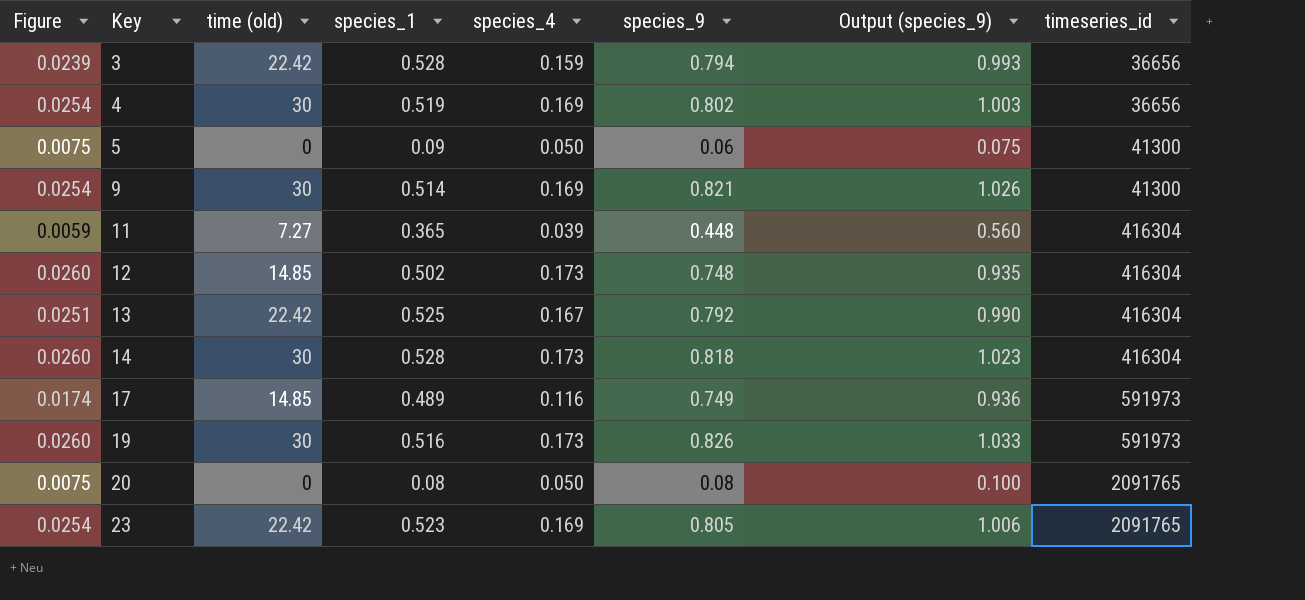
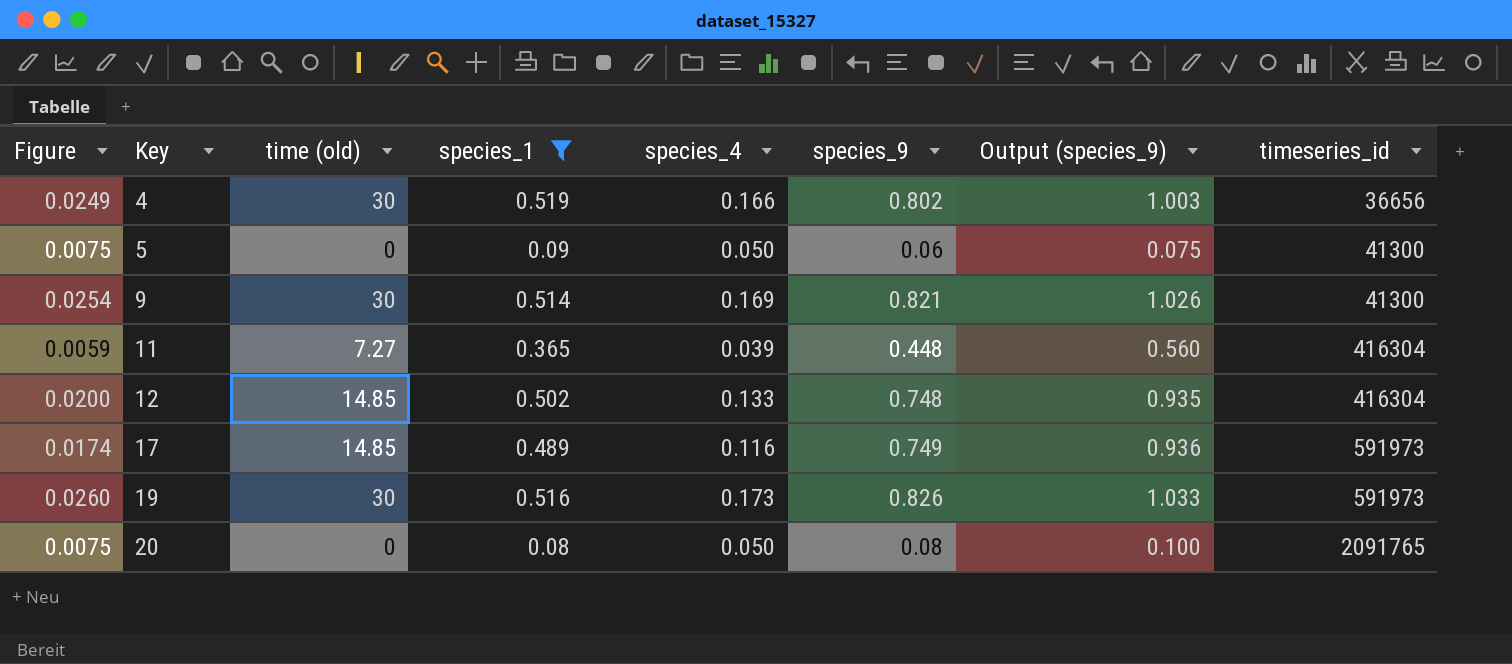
filter: none -> species_1 <= 0.519
4 | Figure: 0.0254 -> 0.0249
4 | species_4: 0.169 -> 0.166
12 | Figure: 0.0260 -> 0.0200
12 | species_4: 0.173 -> 0.133

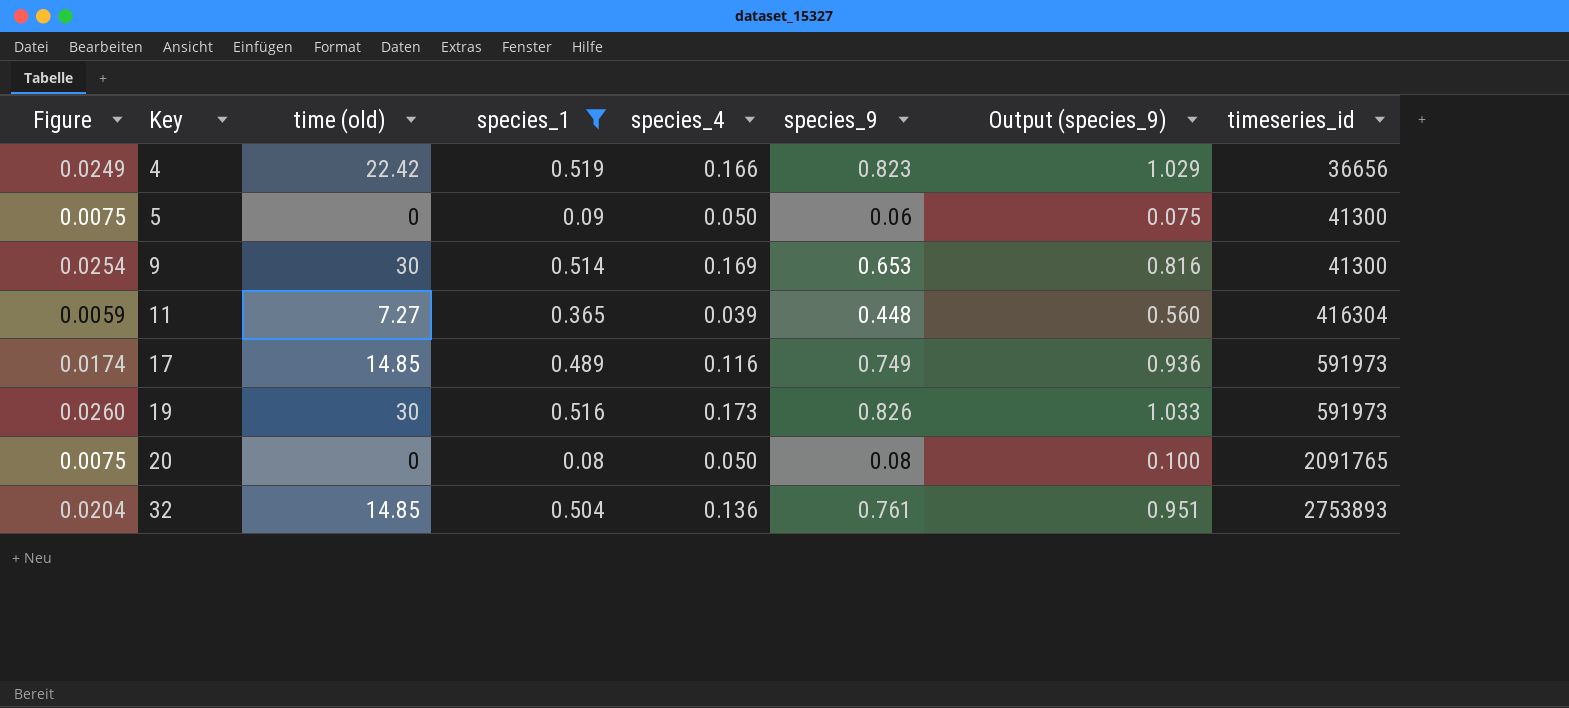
row 12: 0.0200 | 14.85 | 0.502 | 0.133 | 0.748 | 0.935 | 416304 -> none
4 | time (old): 30 -> 22.42
4 | species_9: 0.802 -> 0.823
4 | Output (species_9): 1.003 -> 1.029
9 | species_9: 0.821 -> 0.653
9 | Output (species_9): 1.026 -> 0.816
row 32: none -> 0.0204 | 14.85 | 0.504 | 0.136 | 0.761 | 0.951 | 2753893

